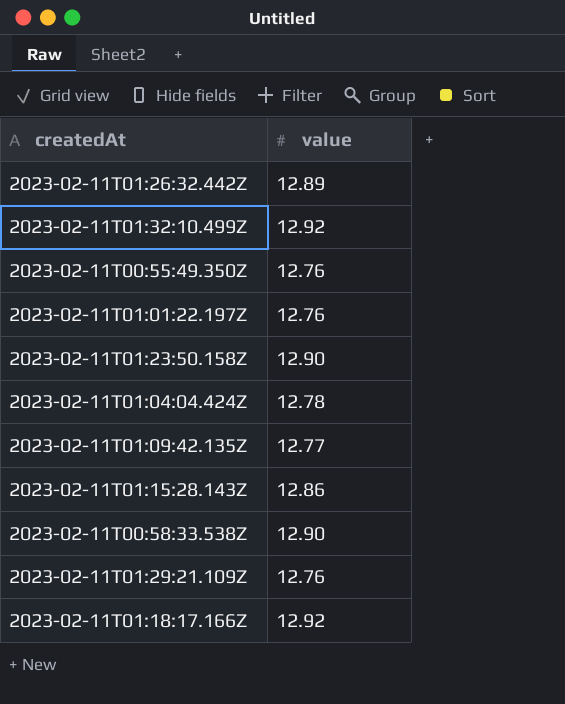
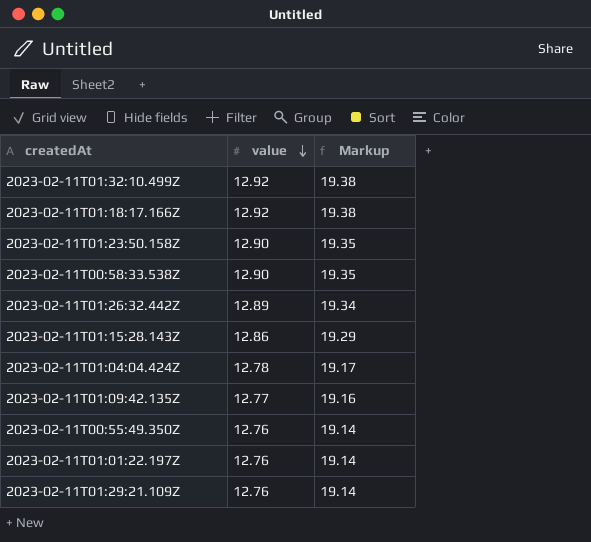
row order: none -> value descending
column Markup | formula: none -> [value] * 1.5

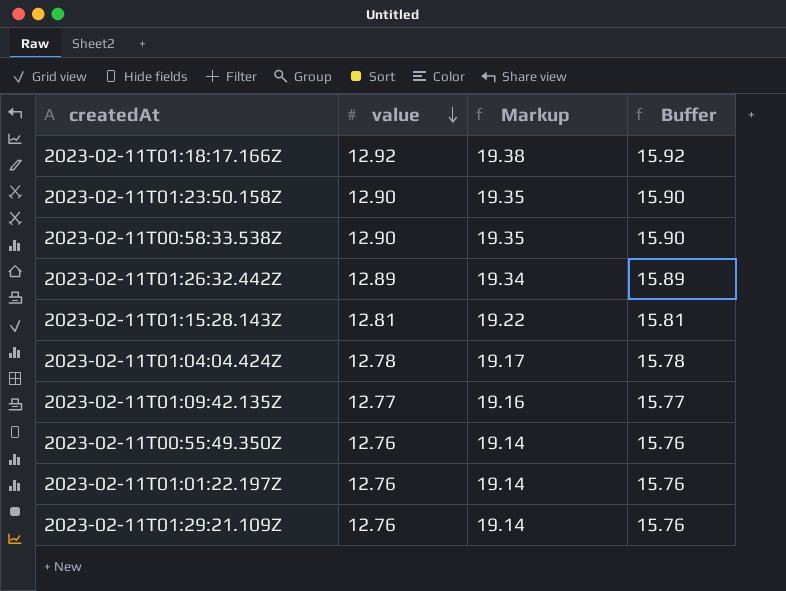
column Buffer | formula: none -> [value] + 3
row 2023-02-11T01:32:10.499Z: 12.92 | 19.38 -> none
2023-02-11T01:15:28.143Z | value: 12.86 -> 12.81
2023-02-11T01:15:28.143Z | Markup: 19.29 -> 19.22

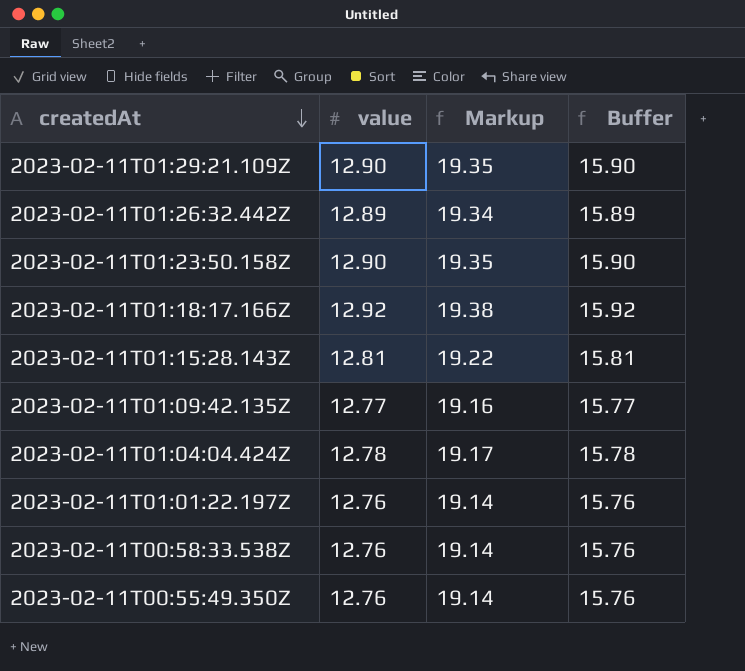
row order: value descending -> createdAt descending
2023-02-11T01:29:21.109Z | value: 12.76 -> 12.90
2023-02-11T01:29:21.109Z | Markup: 19.14 -> 19.35
2023-02-11T01:29:21.109Z | Buffer: 15.76 -> 15.90
2023-02-11T00:58:33.538Z | value: 12.90 -> 12.76
2023-02-11T00:58:33.538Z | Markup: 19.35 -> 19.14
2023-02-11T00:58:33.538Z | Buffer: 15.90 -> 15.76

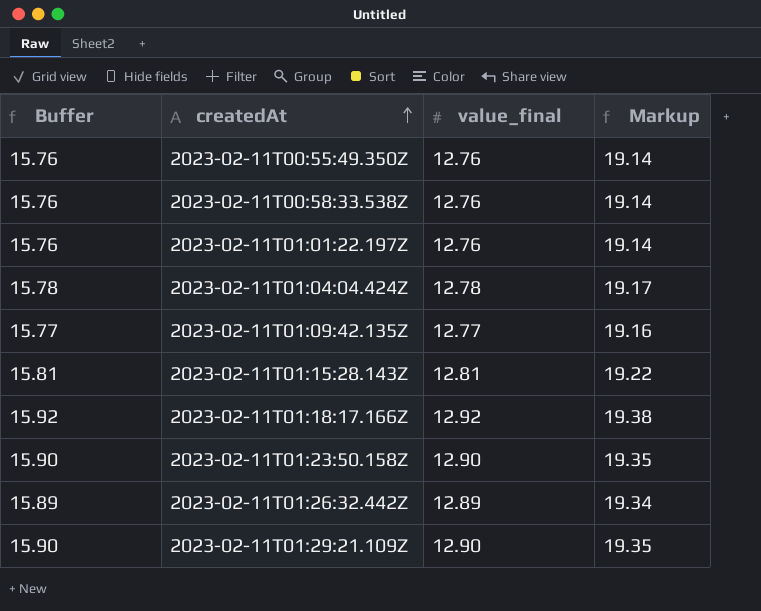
row order: createdAt descending -> createdAt ascending
column Buffer | position: 4 -> 1
column name: value -> value_final

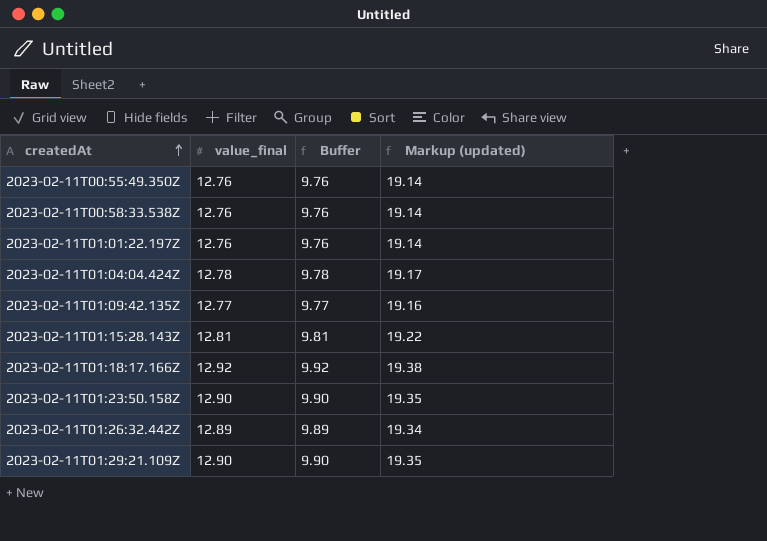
column Buffer | formula: [value_final] + 3 -> [value_final] - 3
column Buffer | position: 1 -> 3
column name: Markup -> Markup (updated)

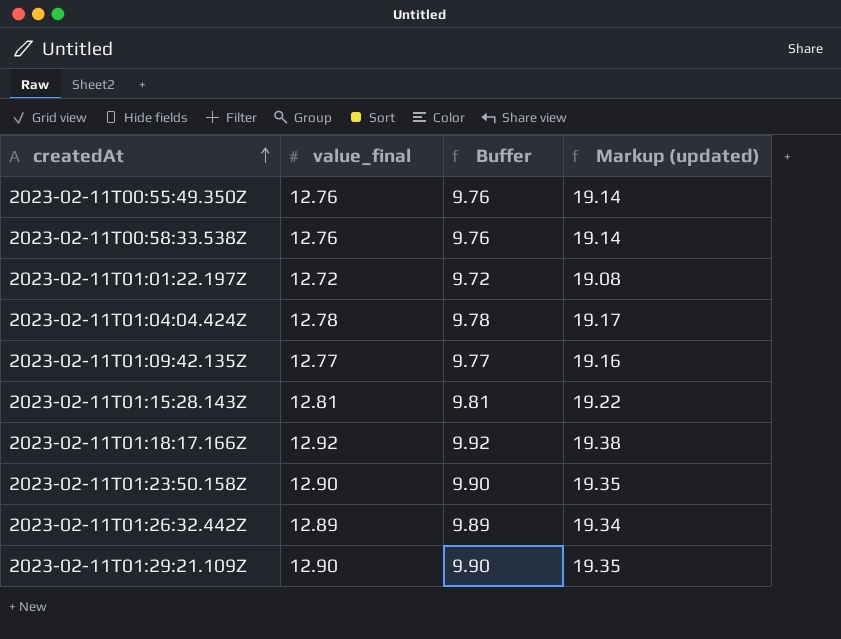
2023-02-11T01:01:22.197Z | value_final: 12.76 -> 12.72
2023-02-11T01:01:22.197Z | Buffer: 9.76 -> 9.72
2023-02-11T01:01:22.197Z | Markup (updated): 19.14 -> 19.08

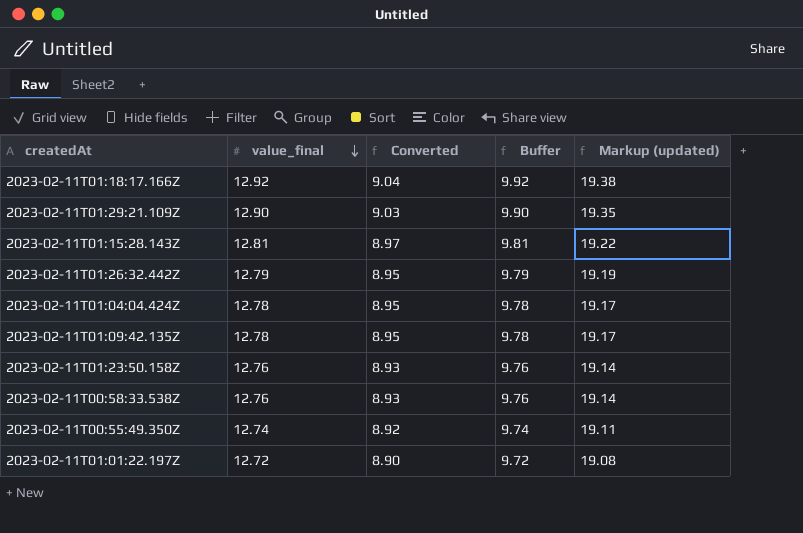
row order: createdAt ascending -> value_final descending
column Converted | formula: none -> [value_final] * 0.7
2023-02-11T01:26:32.442Z | value_final: 12.89 -> 12.79
2023-02-11T01:26:32.442Z | Buffer: 9.89 -> 9.79
2023-02-11T01:26:32.442Z | Markup (updated): 19.34 -> 19.19
2023-02-11T01:09:42.135Z | value_final: 12.77 -> 12.78
2023-02-11T01:09:42.135Z | Buffer: 9.77 -> 9.78
2023-02-11T01:09:42.135Z | Markup (updated): 19.16 -> 19.17
2023-02-11T01:23:50.158Z | value_final: 12.90 -> 12.76
2023-02-11T01:23:50.158Z | Buffer: 9.90 -> 9.76
2023-02-11T01:23:50.158Z | Markup (updated): 19.35 -> 19.14
2023-02-11T00:55:49.350Z | value_final: 12.76 -> 12.74
2023-02-11T00:55:49.350Z | Buffer: 9.76 -> 9.74
2023-02-11T00:55:49.350Z | Markup (updated): 19.14 -> 19.11

